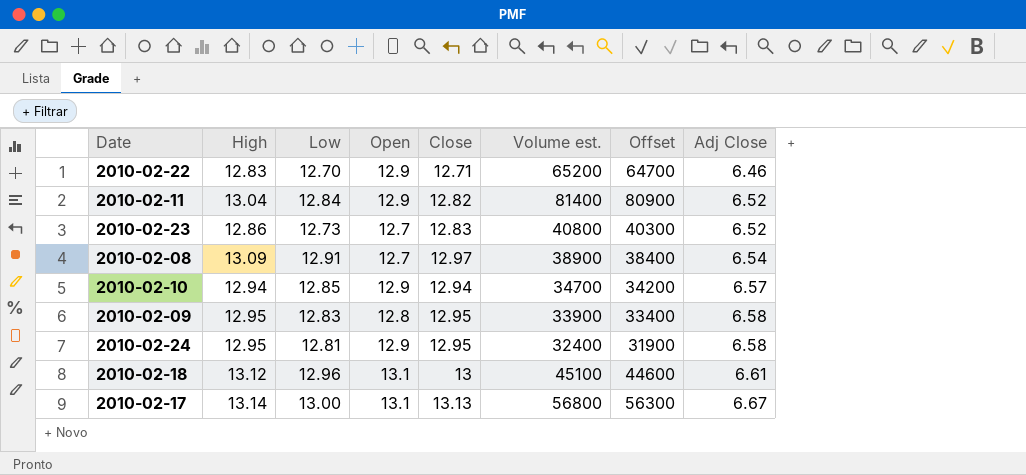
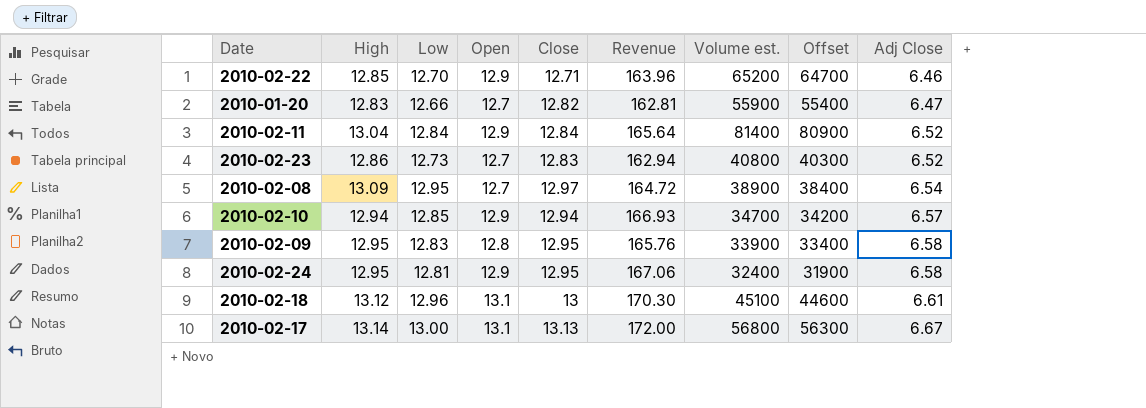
column Revenue | formula: none -> [Open] * [Close]
2010-02-22 | High: 12.83 -> 12.85
row 2010-01-20: none -> 12.83 | 12.66 | 12.7 | 12.82 | 162.81 | 55900 | 55400 | 6.47
2010-02-11 | Close: 12.82 -> 12.84
2010-02-08 | Low: 12.91 -> 12.95

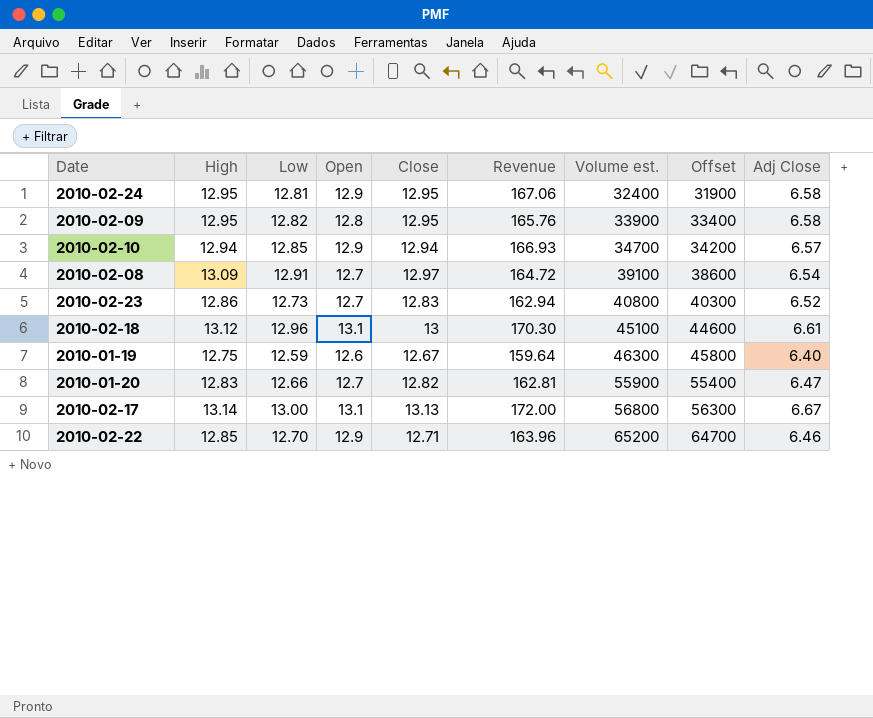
row order: Adj Close ascending -> Volume est. ascending
row 2010-02-11: 13.04 | 12.84 | 12.9 | 12.84 | 165.64 | 81400 | 80900 | 6.52 -> none
2010-02-09 | Low: 12.83 -> 12.82
2010-02-08 | Low: 12.95 -> 12.91
2010-02-08 | Volume est.: 38900 -> 39100
2010-02-08 | Offset: 38400 -> 38600
row 2010-01-19: none -> 12.75 | 12.59 | 12.6 | 12.67 | 159.64 | 46300 | 45800 | 6.40

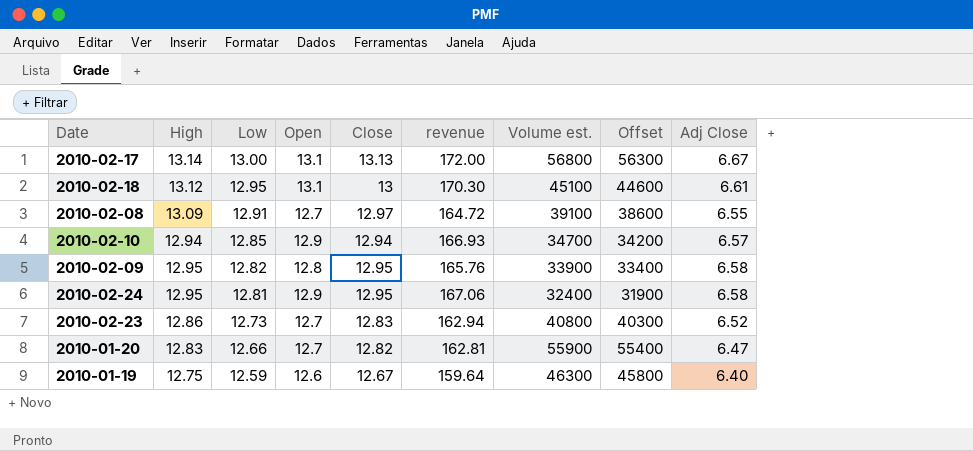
row order: Volume est. ascending -> Low descending
column name: Revenue -> revenue
row 2010-02-22: 12.85 | 12.70 | 12.9 | 12.71 | 163.96 | 65200 | 64700 | 6.46 -> none
2010-02-18 | Low: 12.96 -> 12.95
2010-02-08 | Adj Close: 6.54 -> 6.55

